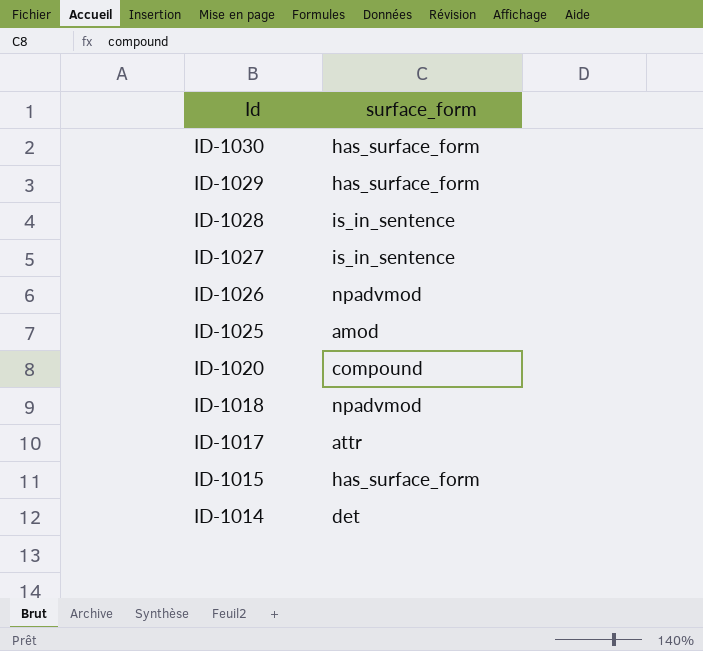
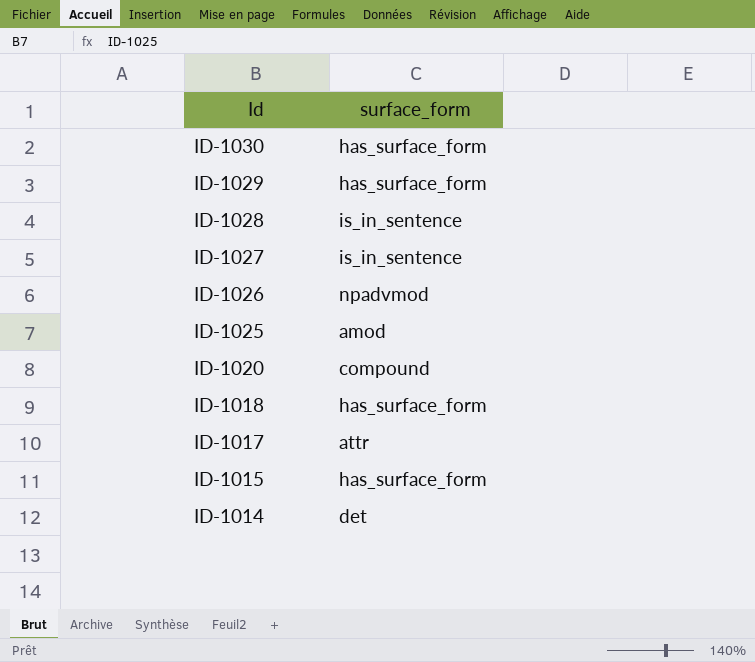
ID-1018 | surface_form: npadvmod -> has_surface_form

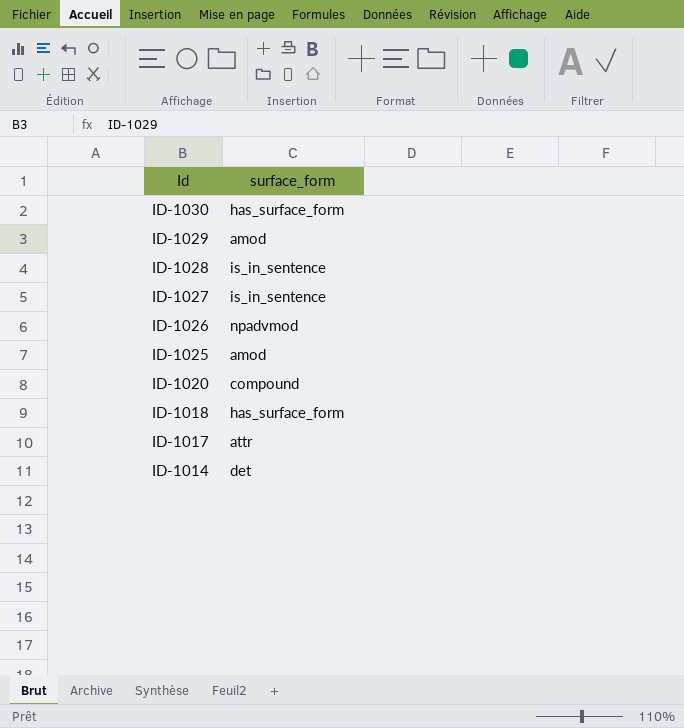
row ID-1015: has_surface_form -> none
ID-1029 | surface_form: has_surface_form -> amod

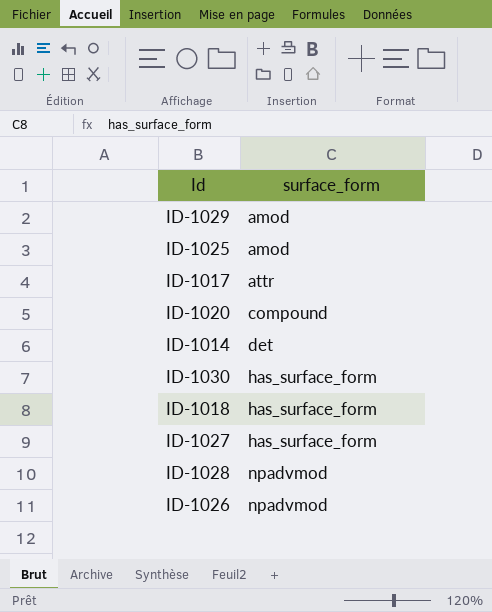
row order: Id descending -> surface_form ascending
ID-1027 | surface_form: is_in_sentence -> has_surface_form
ID-1028 | surface_form: is_in_sentence -> npadvmod

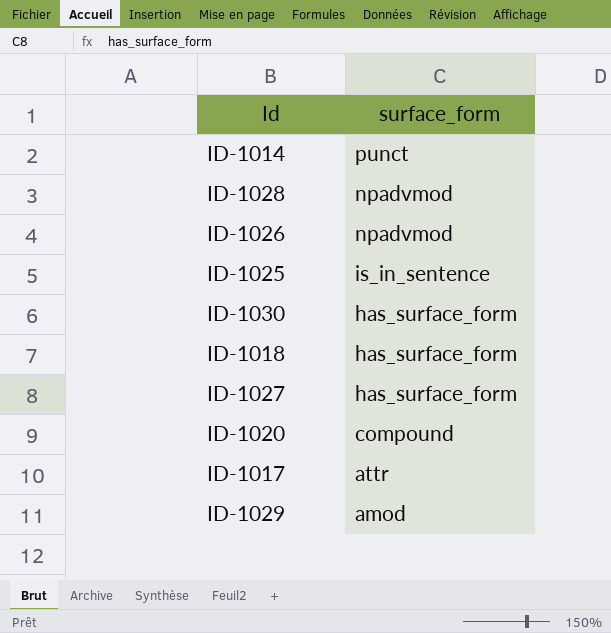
row order: surface_form ascending -> surface_form descending
ID-1014 | surface_form: det -> punct
ID-1025 | surface_form: amod -> is_in_sentence

